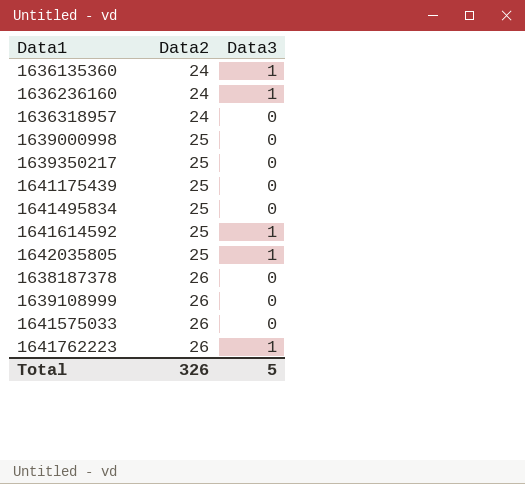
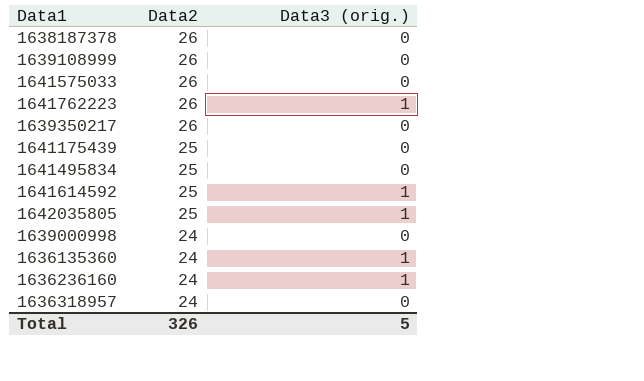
row order: Data2 ascending -> Data2 descending
column name: Data3 -> Data3 (orig.)
1639350217 | Data2: 25 -> 26
1639000998 | Data2: 25 -> 24

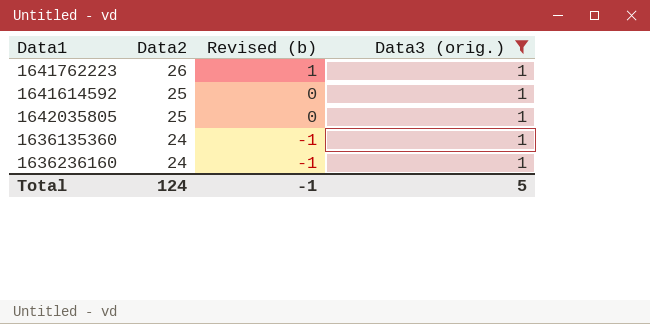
filter: none -> Data3 (orig.) = 1
column Revised (b) | formula: none -> [Data2] - 25
Total | Data2: 326 -> 124

